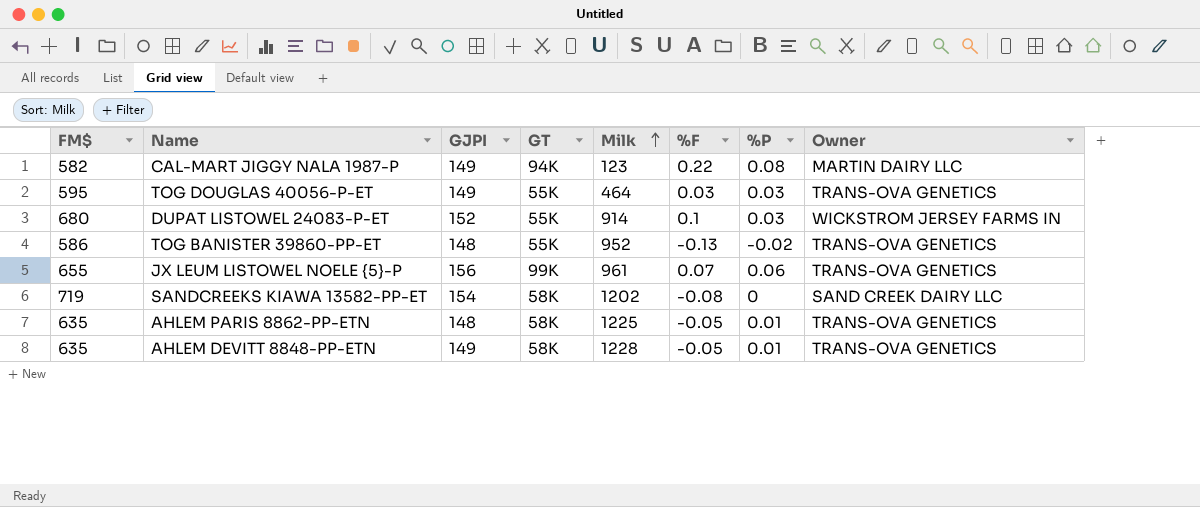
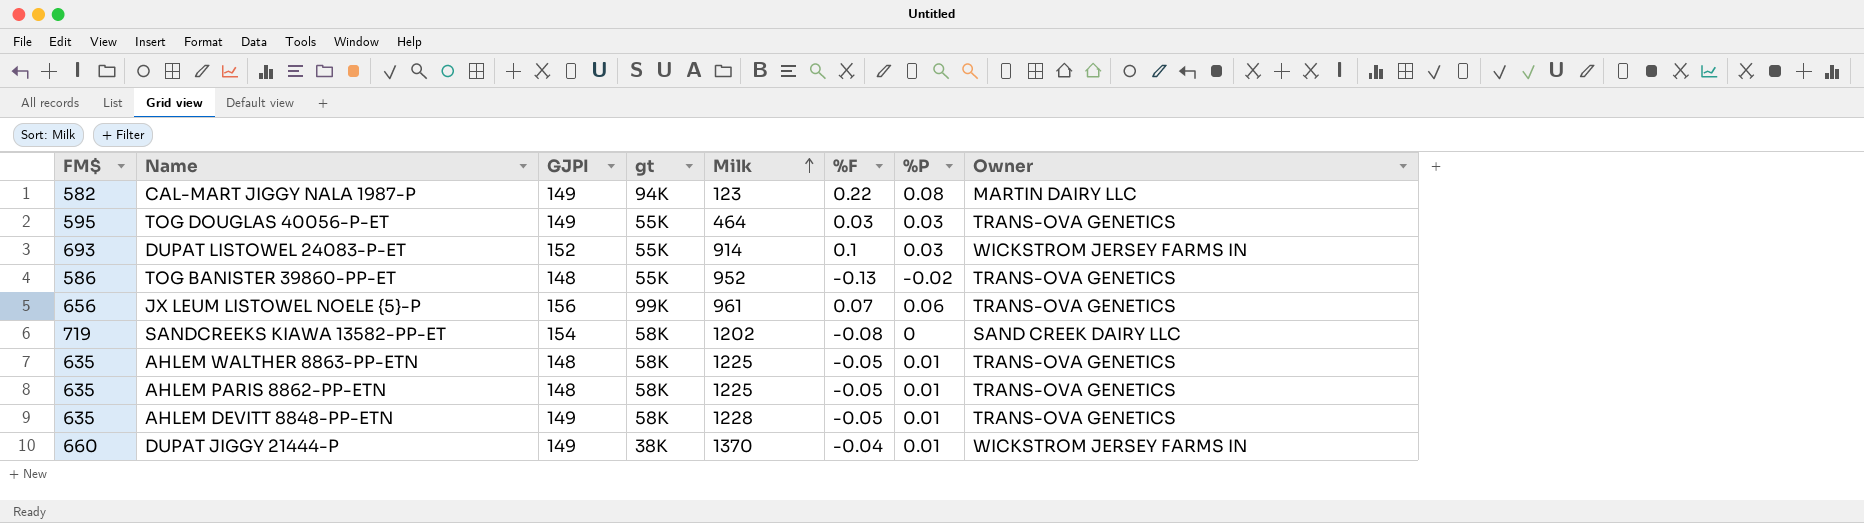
column name: GT -> gt
DUPAT LISTOWEL 24083-P-ET | FM$: 680 -> 693
JX LEUM LISTOWEL NOELE {5}-P | FM$: 655 -> 656
row AHLEM WALTHER 8863-PP-ETN: none -> 635 | 148 | 58K | 1225 | -0.05 | 0.01 | TRANS-OVA GENETICS
row DUPAT JIGGY 21444-P: none -> 660 | 149 | 38K | 1370 | -0.04 | 0.01 | WICKSTROM JERSEY FARMS IN

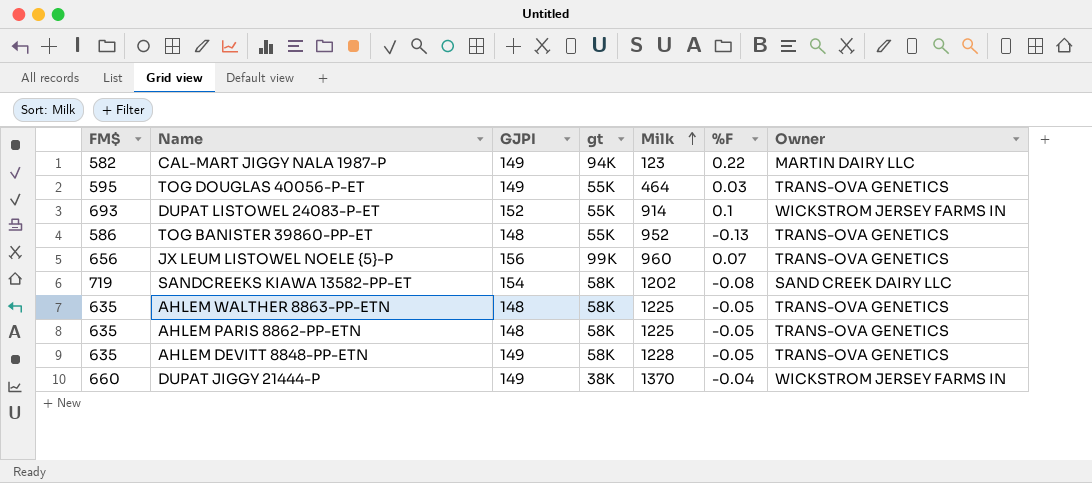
column %P | position: 7 -> none
JX LEUM LISTOWEL NOELE {5}-P | Milk: 961 -> 960

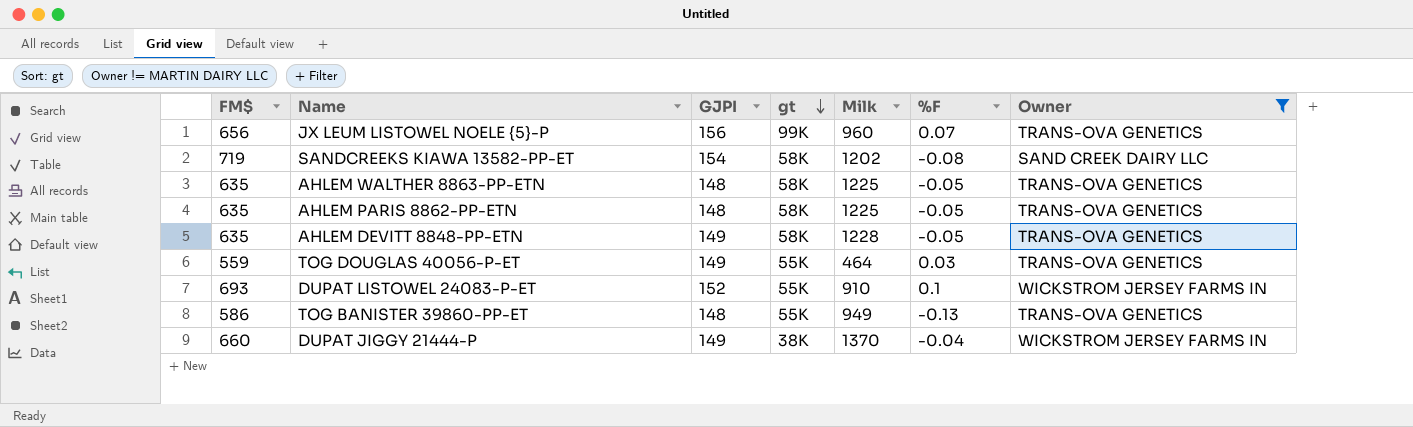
filter: none -> Owner != MARTIN DAIRY LLC
row order: Milk ascending -> gt descending
TOG DOUGLAS 40056-P-ET | FM$: 595 -> 559
DUPAT LISTOWEL 24083-P-ET | Milk: 914 -> 910
TOG BANISTER 39860-PP-ET | Milk: 952 -> 949

